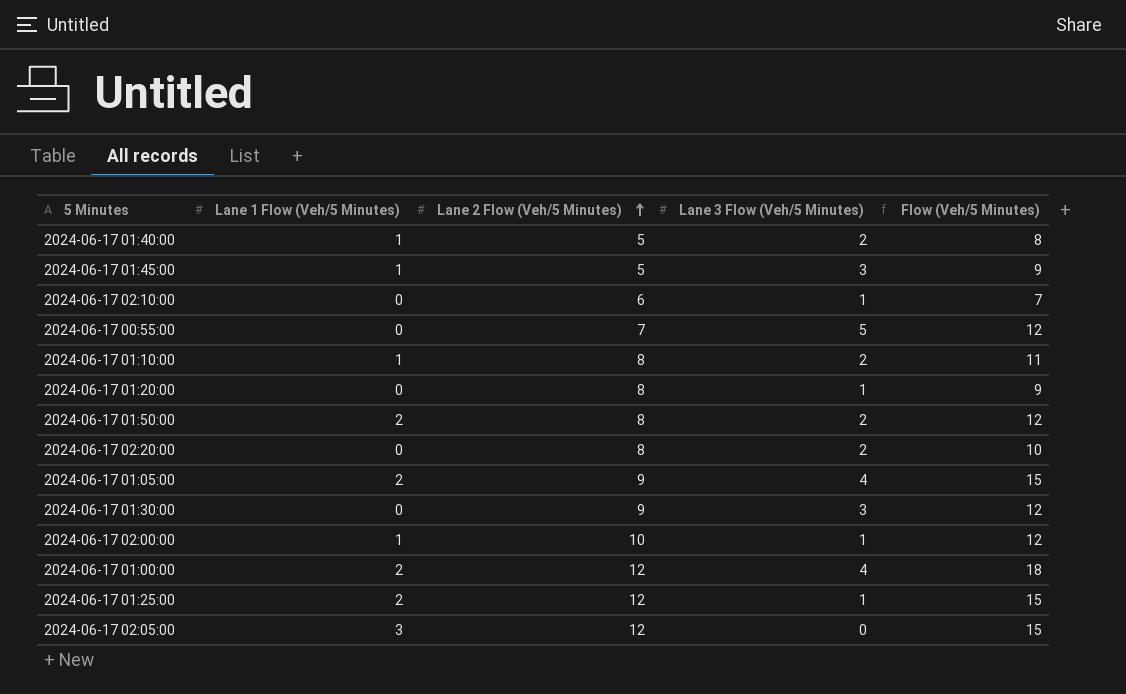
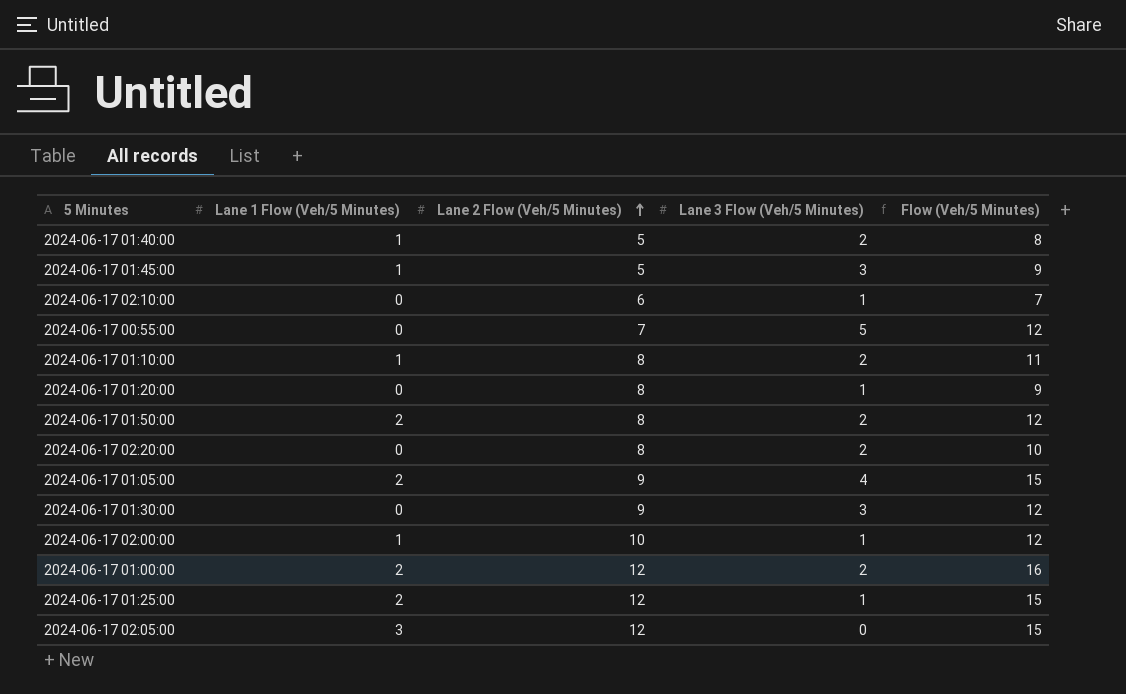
2024-06-17 01:00:00 | Lane 3 Flow (Veh/5 Minutes): 4 -> 2
2024-06-17 01:00:00 | Flow (Veh/5 Minutes): 18 -> 16

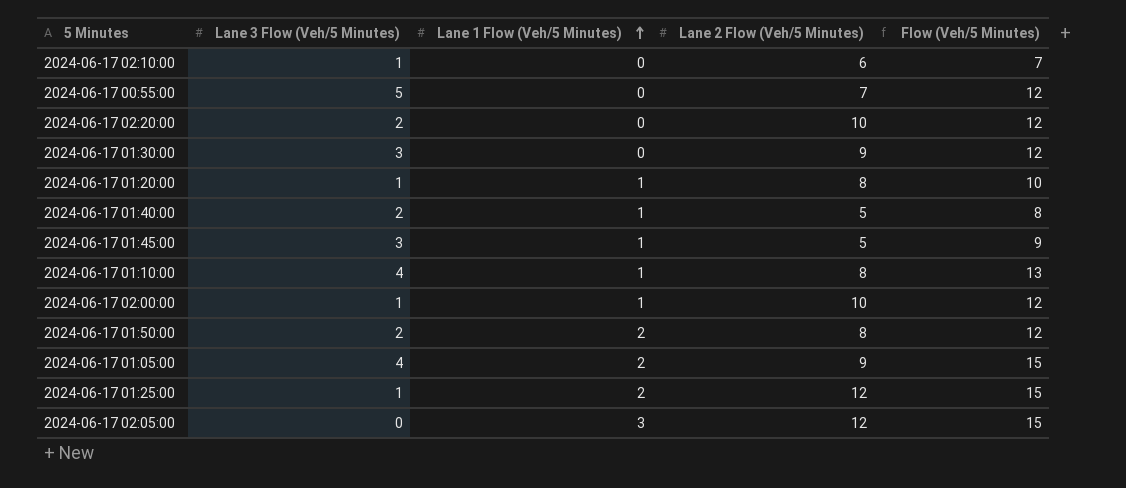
row order: Lane 2 Flow (Veh/5 Minutes) ascending -> Lane 1 Flow (Veh/5 Minutes) ascending
column Lane 3 Flow (Veh/5 Minutes) | position: 4 -> 2
row 2024-06-17 01:00:00: 2 | 12 | 2 | 16 -> none
2024-06-17 02:20:00 | Lane 2 Flow (Veh/5 Minutes): 8 -> 10
2024-06-17 02:20:00 | Flow (Veh/5 Minutes): 10 -> 12
2024-06-17 01:20:00 | Lane 1 Flow (Veh/5 Minutes): 0 -> 1
2024-06-17 01:20:00 | Flow (Veh/5 Minutes): 9 -> 10
2024-06-17 01:10:00 | Lane 3 Flow (Veh/5 Minutes): 2 -> 4
2024-06-17 01:10:00 | Flow (Veh/5 Minutes): 11 -> 13

